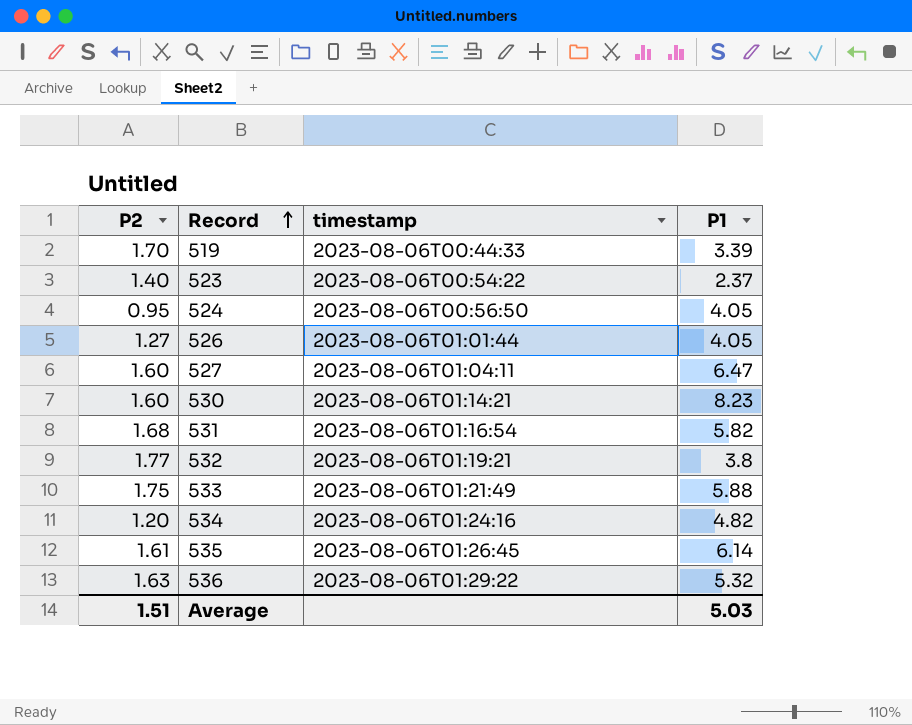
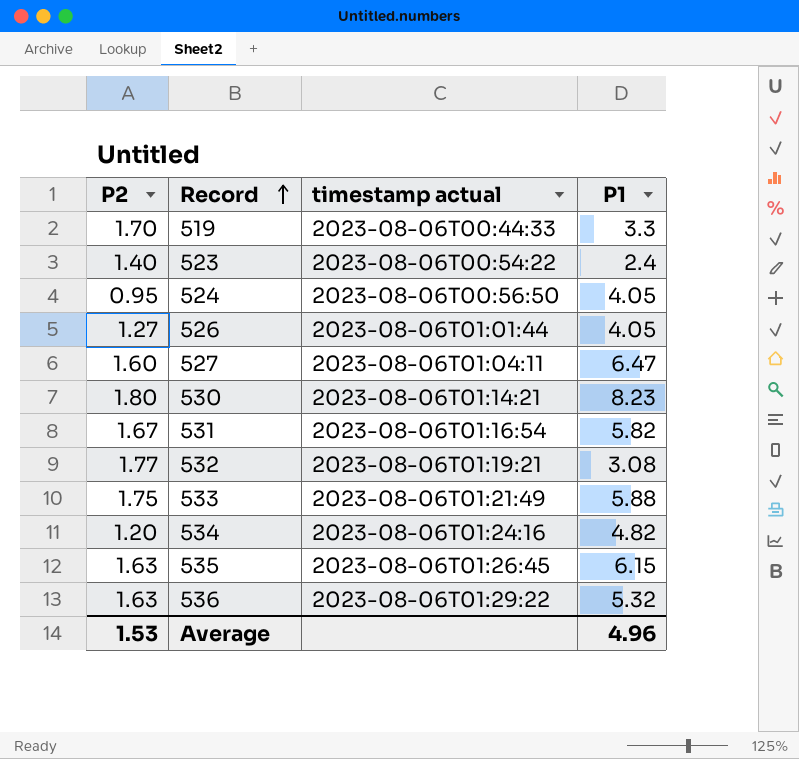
column name: timestamp -> timestamp actual
519 | P1: 3.39 -> 3.3
523 | P1: 2.37 -> 2.4
530 | P2: 1.60 -> 1.80
531 | P2: 1.68 -> 1.67
532 | P1: 3.8 -> 3.08
535 | P2: 1.61 -> 1.63
535 | P1: 6.14 -> 6.15
Average | P2: 1.51 -> 1.53
Average | P1: 5.03 -> 4.96

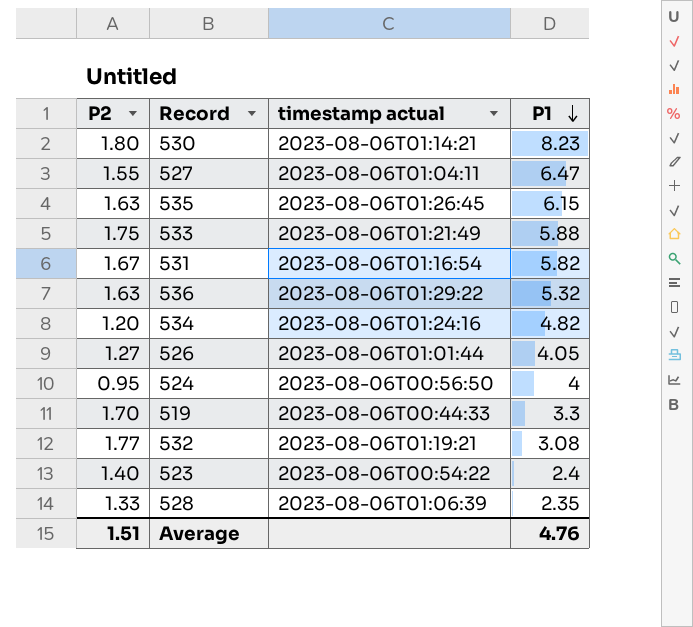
row order: Record ascending -> P1 descending
527 | P2: 1.60 -> 1.55
524 | P1: 4.05 -> 4
row 528: none -> 1.33 | 2023-08-06T01:06:39 | 2.35
Average | P2: 1.53 -> 1.51
Average | P1: 4.96 -> 4.76

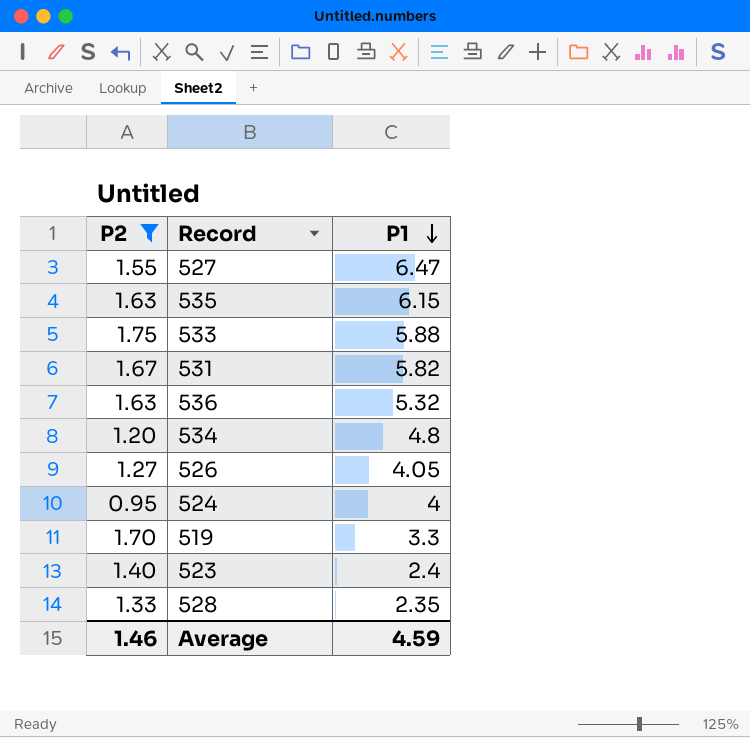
filter: none -> P2 <= 1.75
column timestamp actual | position: 3 -> none
534 | P1: 4.82 -> 4.8
Average | P2: 1.51 -> 1.46
Average | P1: 4.76 -> 4.59

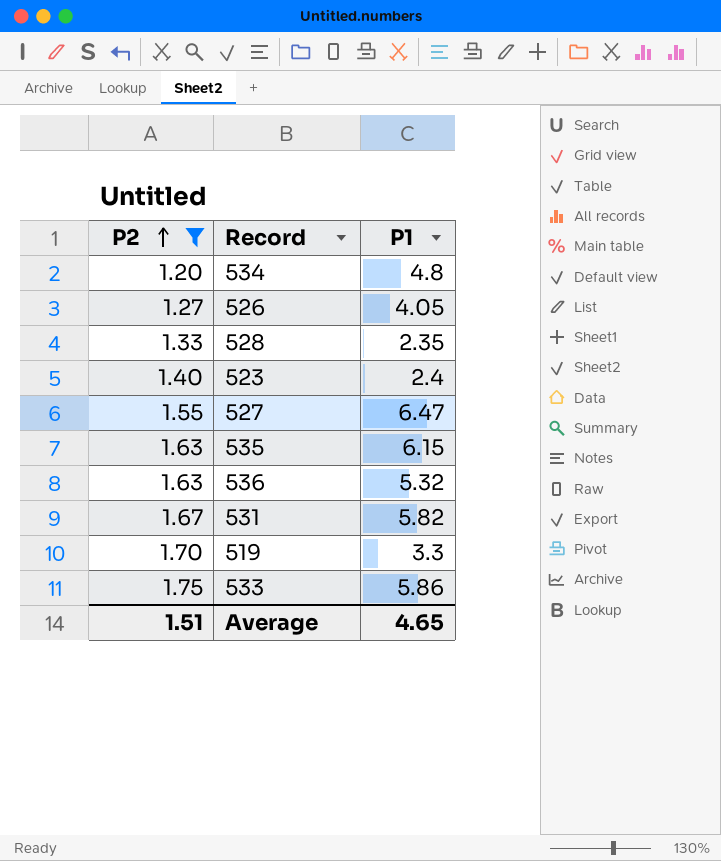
row order: P1 descending -> P2 ascending
row 524: 0.95 | 4 -> none
533 | P1: 5.88 -> 5.86
Average | P2: 1.46 -> 1.51
Average | P1: 4.59 -> 4.65

